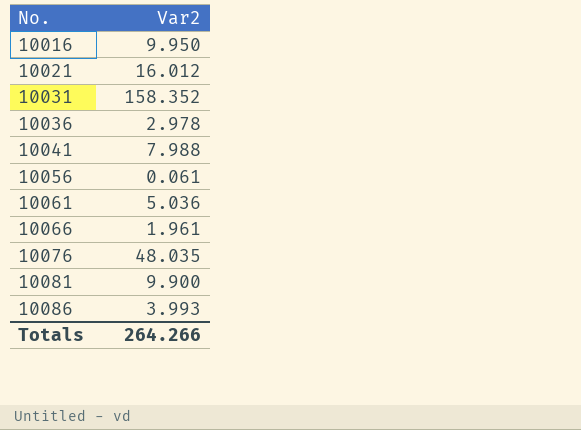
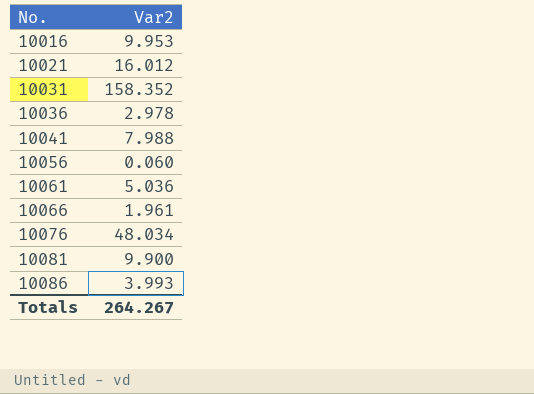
10016 | Var2: 9.950 -> 9.953
10056 | Var2: 0.061 -> 0.060
10076 | Var2: 48.035 -> 48.034
Totals | Var2: 264.266 -> 264.267

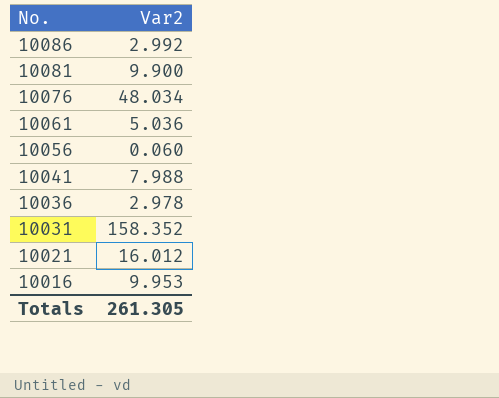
row order: No. ascending -> No. descending
row 10066: 1.961 -> none
10086 | Var2: 3.993 -> 2.992
Totals | Var2: 264.267 -> 261.305

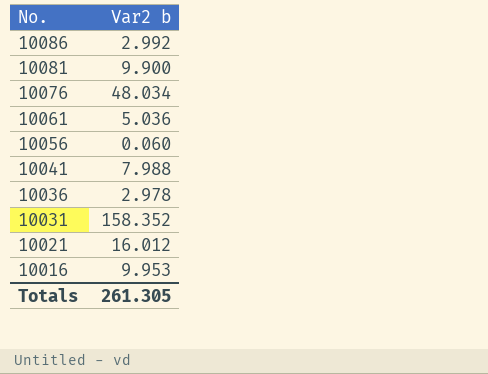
column name: Var2 -> Var2 b

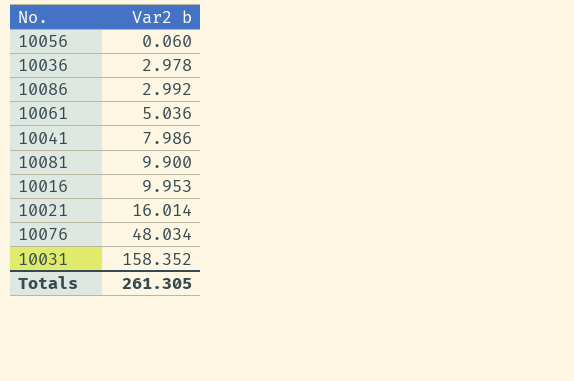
row order: No. descending -> Var2 b ascending
10041 | Var2 b: 7.988 -> 7.986
10021 | Var2 b: 16.012 -> 16.014

